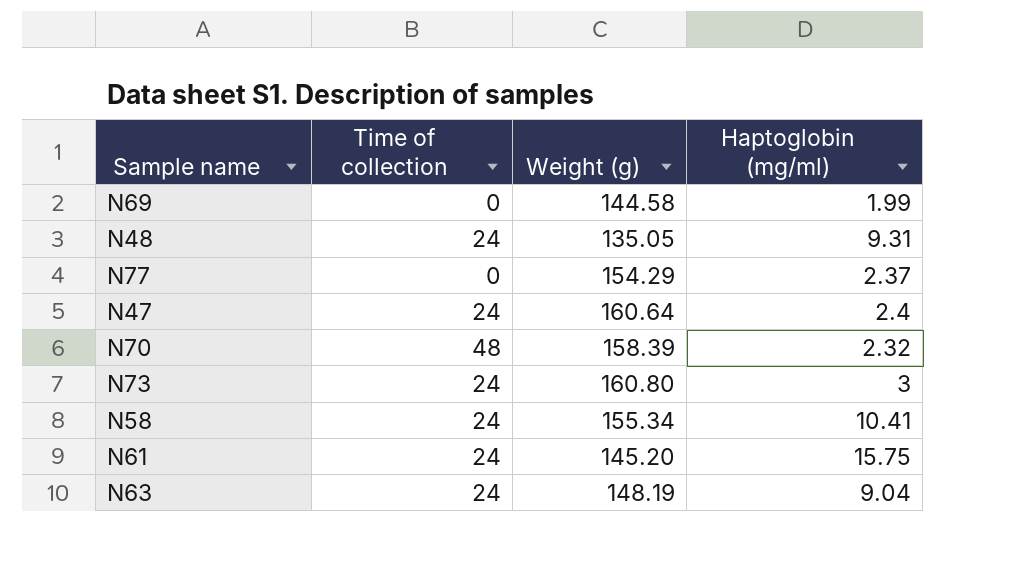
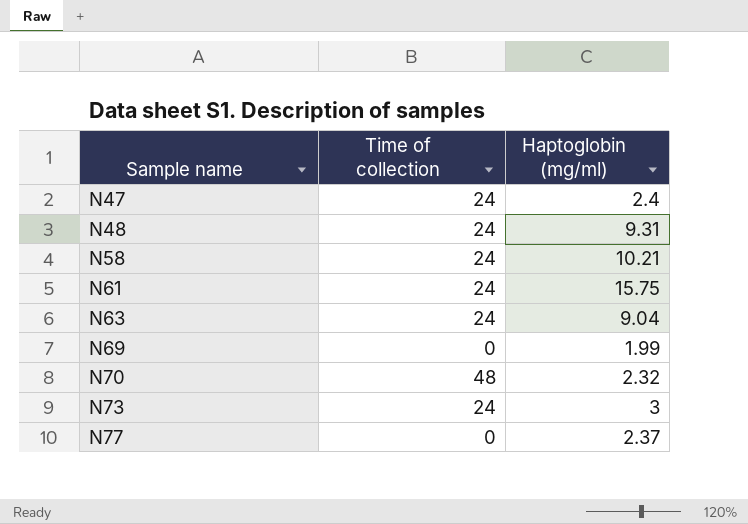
row order: none -> Sample name ascending
column Weight (g) | position: 3 -> none
N58 | Haptoglobin (mg/ml): 10.41 -> 10.21

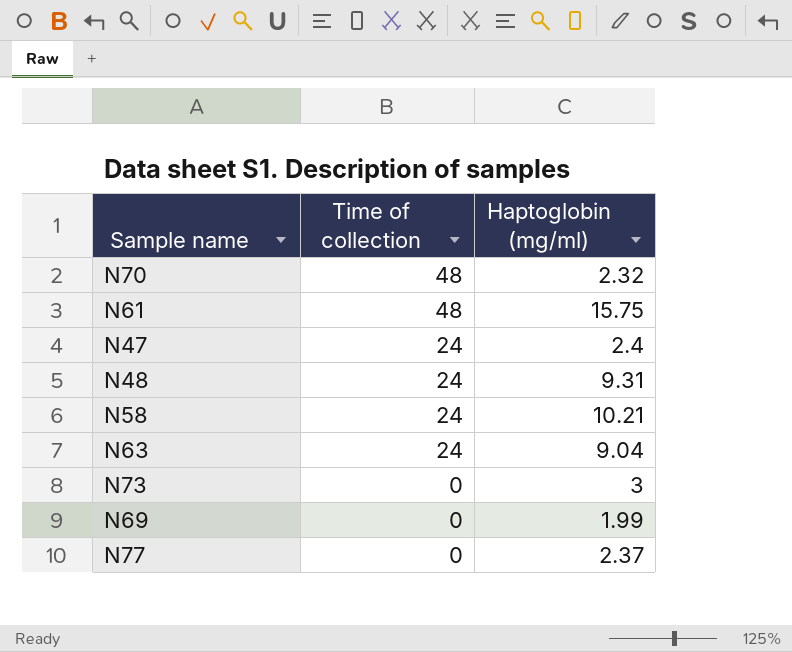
row order: Sample name ascending -> Time of collection descending
N61 | Time of collection: 24 -> 48
N73 | Time of collection: 24 -> 0

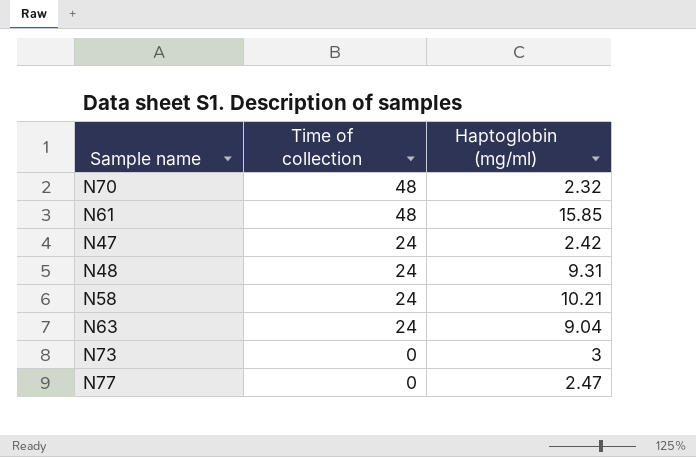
row N69: 0 | 1.99 -> none
N61 | Haptoglobin (mg/ml): 15.75 -> 15.85
N47 | Haptoglobin (mg/ml): 2.4 -> 2.42
N77 | Haptoglobin (mg/ml): 2.37 -> 2.47

